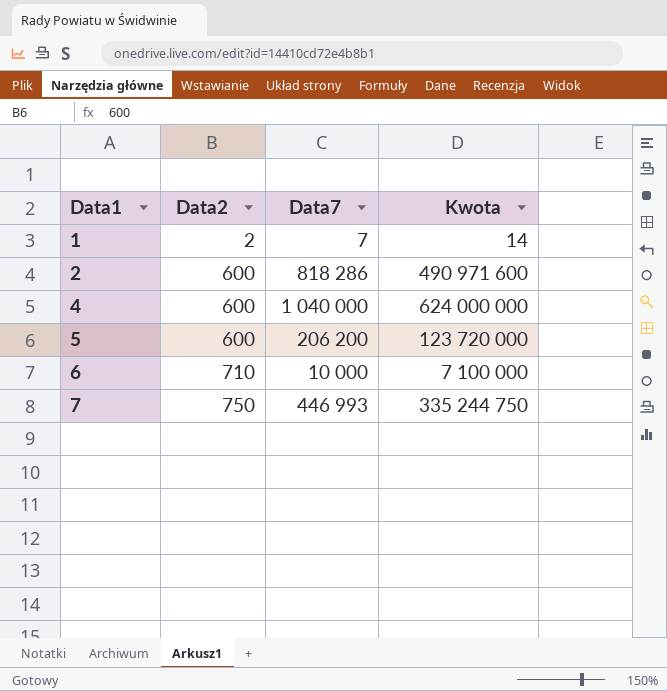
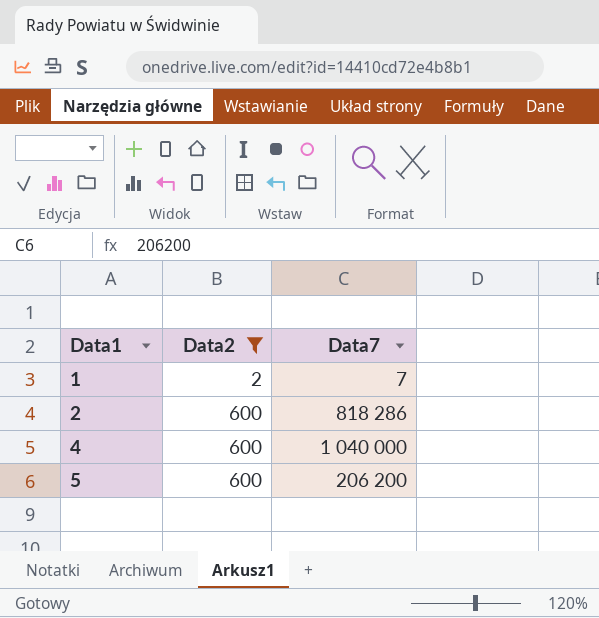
filter: none -> Data2 <= 600
column Kwota | formula: [Data2] * [Data7] -> none

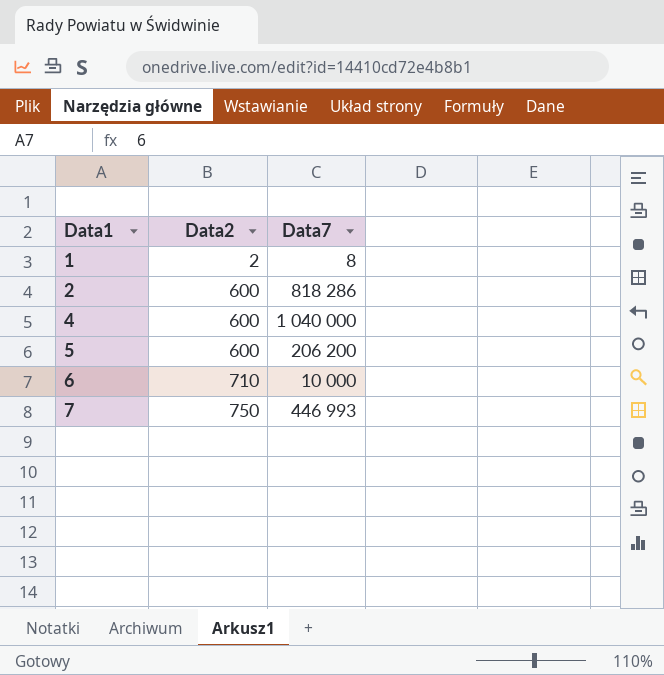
filter: Data2 <= 600 -> none
1 | Data7: 7 -> 8

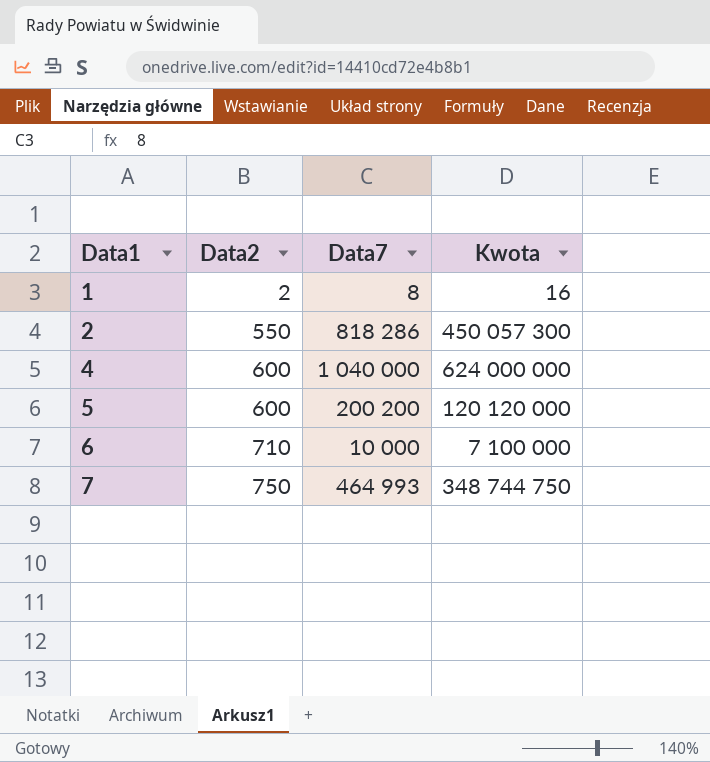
column Kwota | formula: none -> [Data2] * [Data7]
2 | Data2: 600 -> 550
5 | Data7: 206 200 -> 200 200
7 | Data7: 446 993 -> 464 993

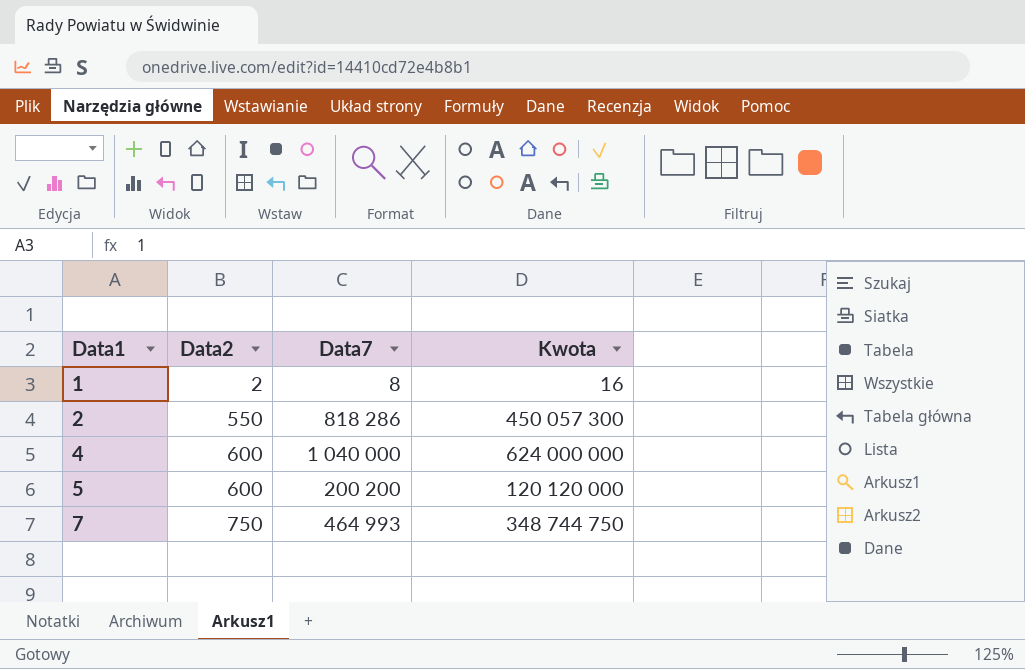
row 6: 710 | 10 000 | 7 100 000 -> none

